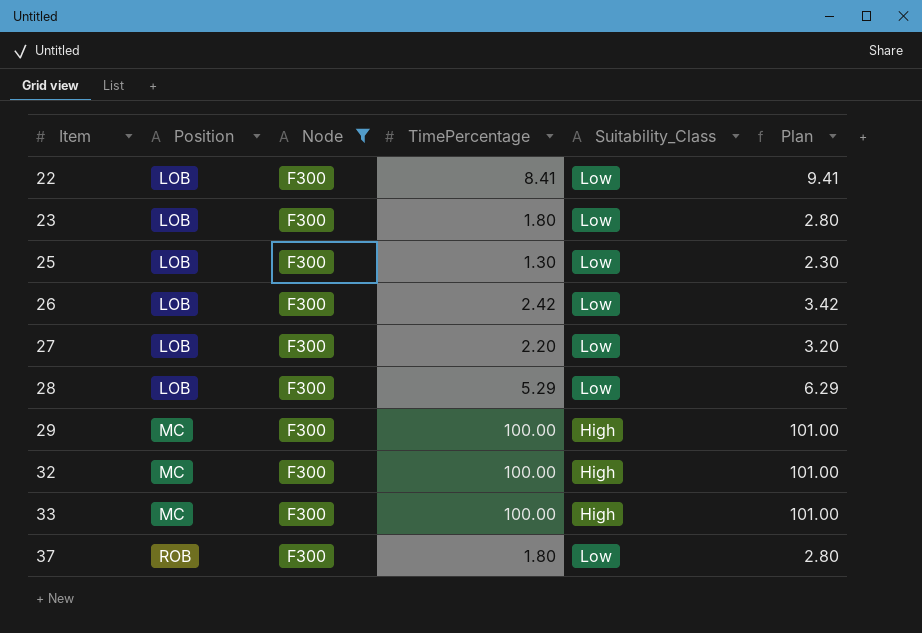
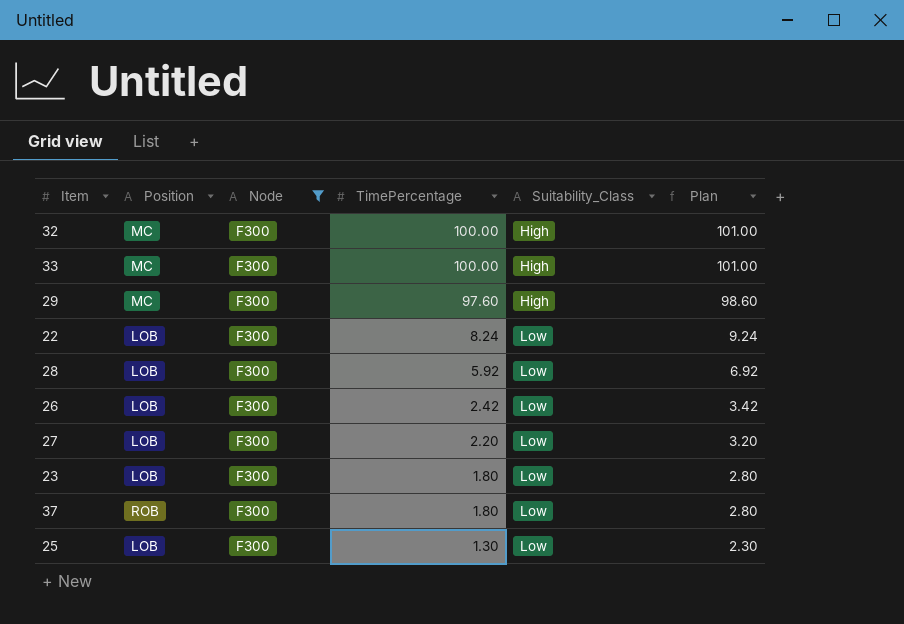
row order: Item ascending -> TimePercentage descending
29 | TimePercentage: 100.00 -> 97.60
29 | Plan: 101.00 -> 98.60
22 | TimePercentage: 8.41 -> 8.24
22 | Plan: 9.41 -> 9.24
28 | TimePercentage: 5.29 -> 5.92
28 | Plan: 6.29 -> 6.92

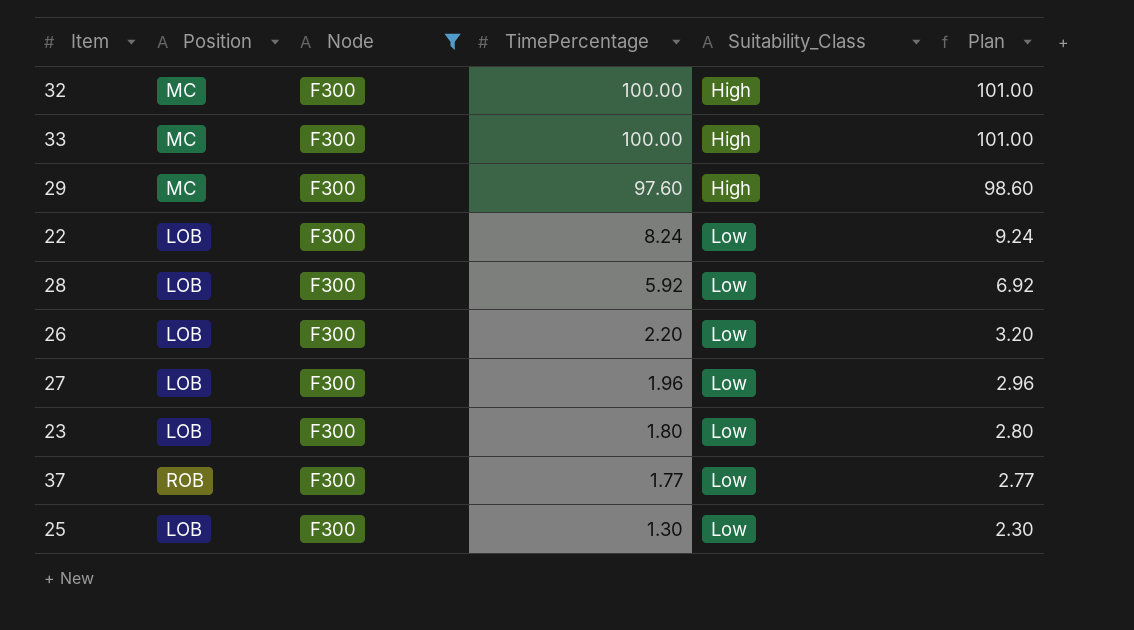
26 | TimePercentage: 2.42 -> 2.20
26 | Plan: 3.42 -> 3.20
27 | TimePercentage: 2.20 -> 1.96
27 | Plan: 3.20 -> 2.96
37 | TimePercentage: 1.80 -> 1.77
37 | Plan: 2.80 -> 2.77

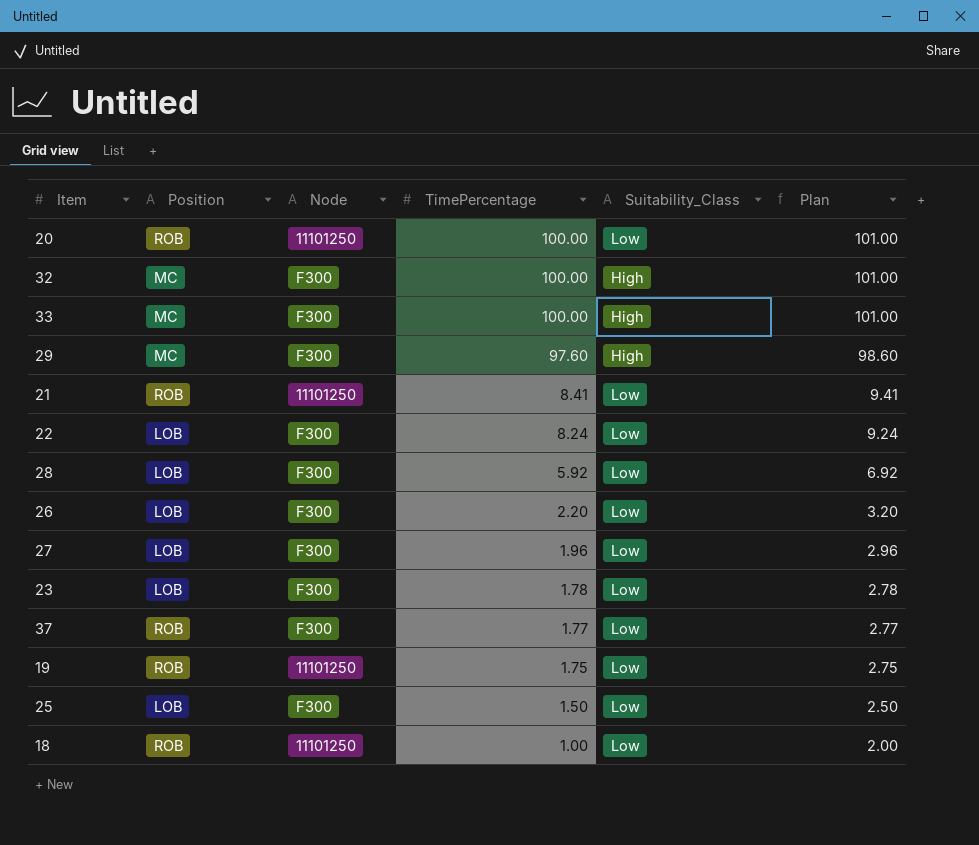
filter: Node = F300 -> none
23 | TimePercentage: 1.80 -> 1.78
23 | Plan: 2.80 -> 2.78
25 | TimePercentage: 1.30 -> 1.50
25 | Plan: 2.30 -> 2.50

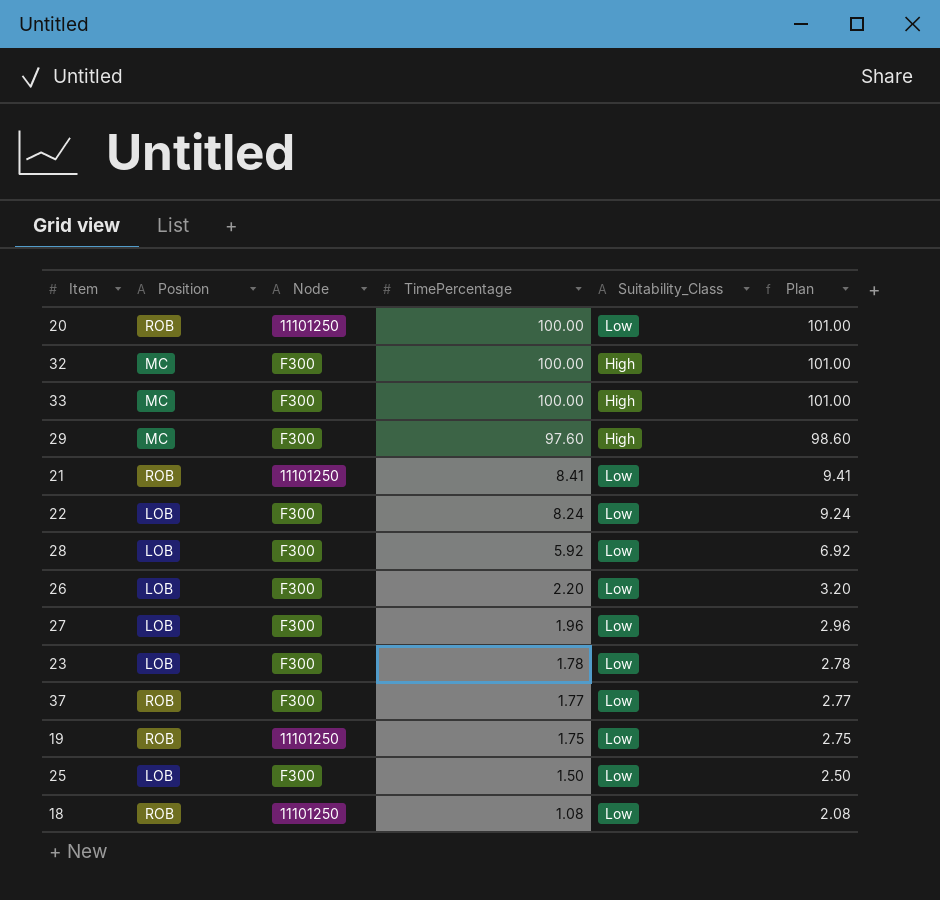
18 | TimePercentage: 1.00 -> 1.08
18 | Plan: 2.00 -> 2.08

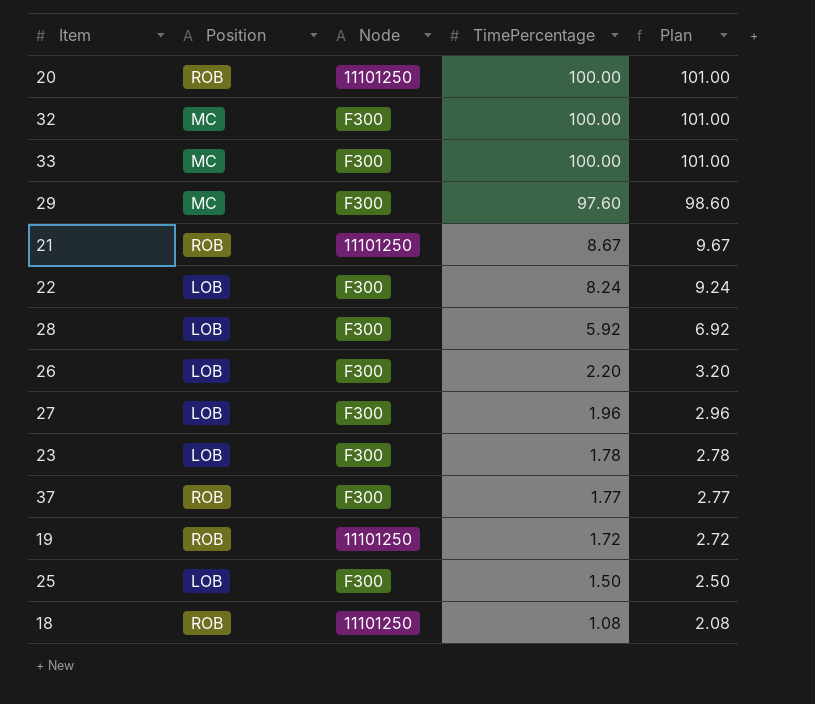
column Suitability_Class | position: 5 -> none
21 | TimePercentage: 8.41 -> 8.67
21 | Plan: 9.41 -> 9.67
19 | TimePercentage: 1.75 -> 1.72
19 | Plan: 2.75 -> 2.72

